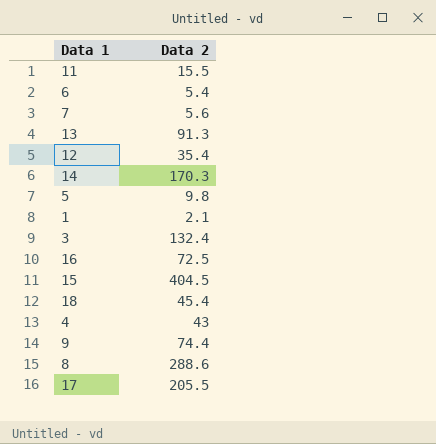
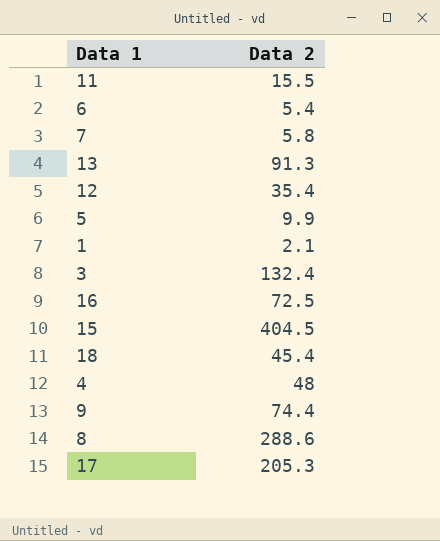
row 14: 170.3 -> none
7 | Data 2: 5.6 -> 5.8
5 | Data 2: 9.8 -> 9.9
4 | Data 2: 43 -> 48
17 | Data 2: 205.5 -> 205.3

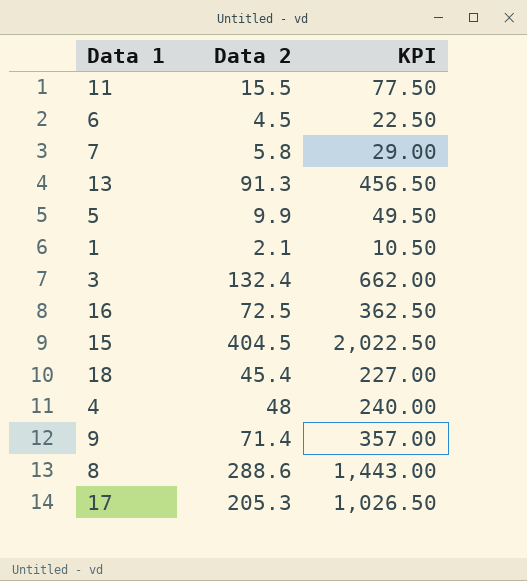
column KPI | formula: none -> [Data 2] * 5
row 12: 35.4 -> none
6 | Data 2: 5.4 -> 4.5
9 | Data 2: 74.4 -> 71.4

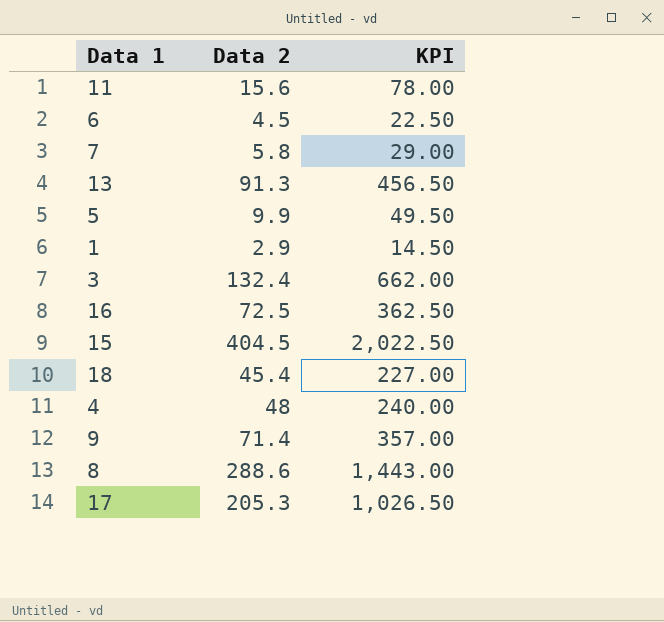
11 | Data 2: 15.5 -> 15.6
11 | KPI: 77.50 -> 78.00
1 | Data 2: 2.1 -> 2.9
1 | KPI: 10.50 -> 14.50

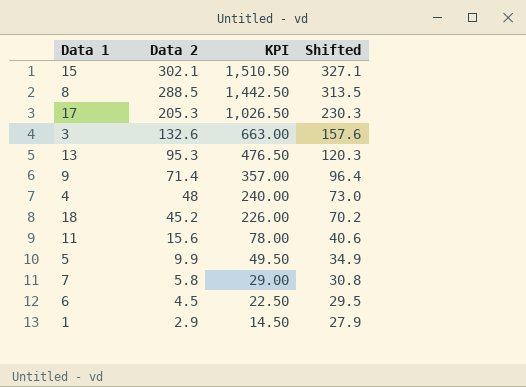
row order: none -> Data 2 descending
column Shifted | formula: none -> [Data 2] + 25
row 16: 72.5 | 362.50 -> none
15 | Data 2: 404.5 -> 302.1
15 | KPI: 2,022.50 -> 1,510.50
8 | Data 2: 288.6 -> 288.5
8 | KPI: 1,443.00 -> 1,442.50
3 | Data 2: 132.4 -> 132.6
3 | KPI: 662.00 -> 663.00
13 | Data 2: 91.3 -> 95.3
13 | KPI: 456.50 -> 476.50
18 | Data 2: 45.4 -> 45.2
18 | KPI: 227.00 -> 226.00

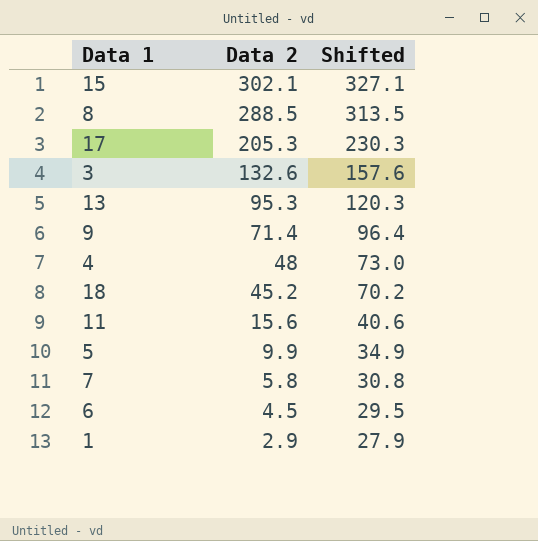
column KPI | formula: [Data 2] * 5 -> none

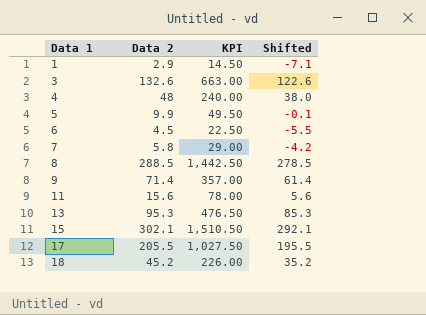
row order: Data 2 descending -> Data 1 ascending
column KPI | formula: none -> [Data 2] * 5
column Shifted | formula: [Data 2] + 25 -> [Data 2] - 10
17 | Data 2: 205.3 -> 205.5

